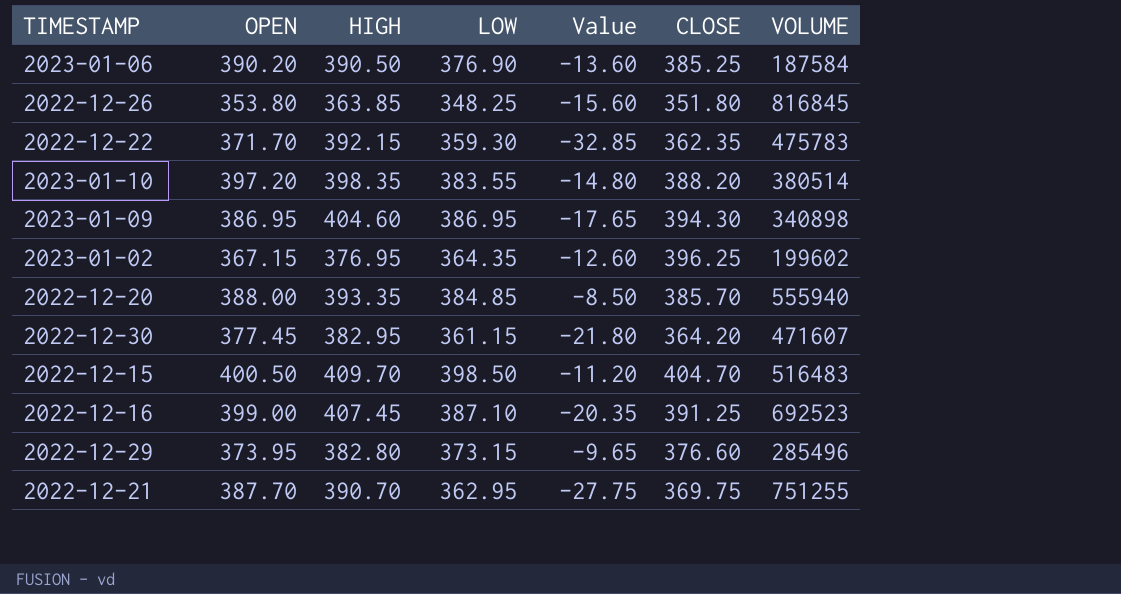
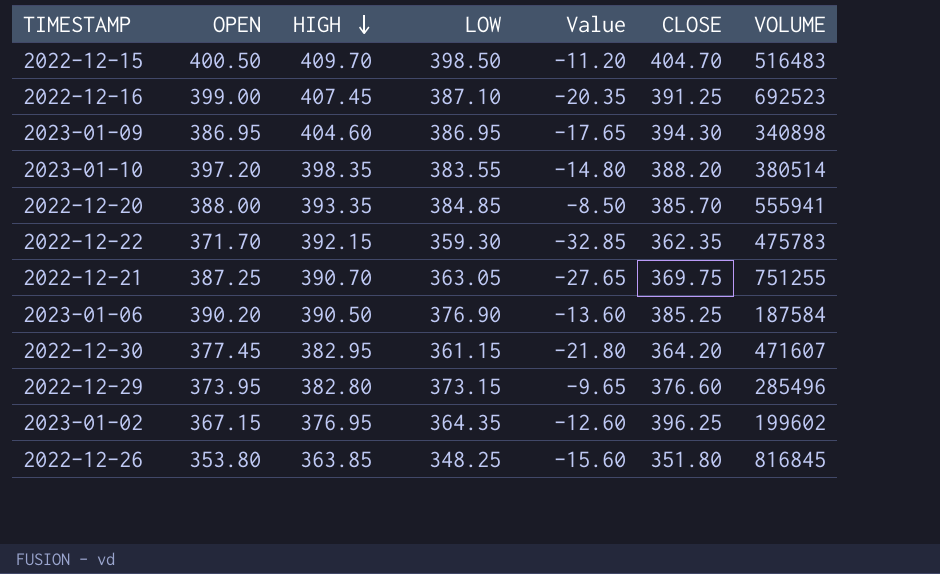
row order: none -> HIGH descending
2022-12-20 | VOLUME: 555940 -> 555941
2022-12-21 | OPEN: 387.70 -> 387.25
2022-12-21 | LOW: 362.95 -> 363.05
2022-12-21 | Value: -27.75 -> -27.65

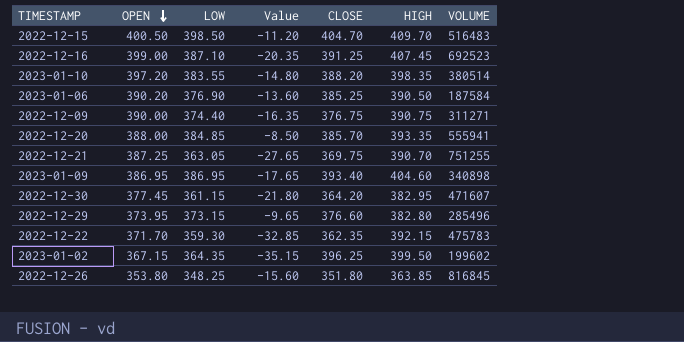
row order: HIGH descending -> OPEN descending
column HIGH | position: 3 -> 6
row 2022-12-09: none -> 390.00 | 374.40 | -16.35 | 376.75 | 390.75 | 311271
2023-01-09 | CLOSE: 394.30 -> 393.40
2023-01-02 | Value: -12.60 -> -35.15
2023-01-02 | HIGH: 376.95 -> 399.50

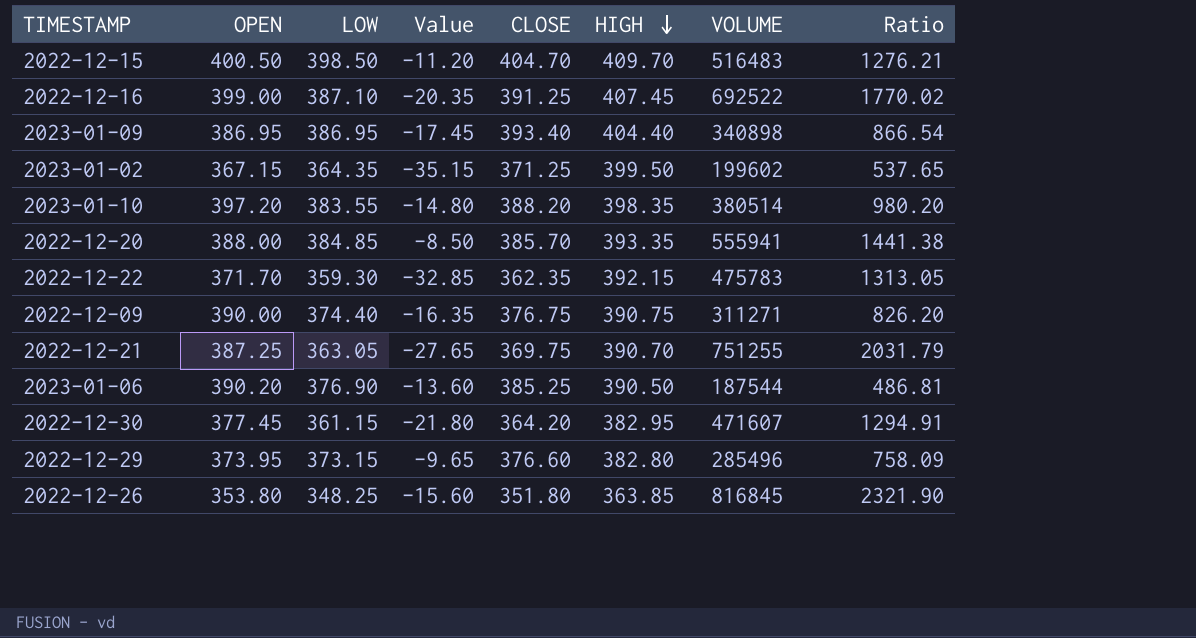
row order: OPEN descending -> HIGH descending
column Ratio | formula: none -> [VOLUME] / [CLOSE]
2022-12-16 | VOLUME: 692523 -> 692522
2023-01-09 | Value: -17.65 -> -17.45
2023-01-09 | HIGH: 404.60 -> 404.40
2023-01-02 | CLOSE: 396.25 -> 371.25
2023-01-06 | VOLUME: 187584 -> 187544

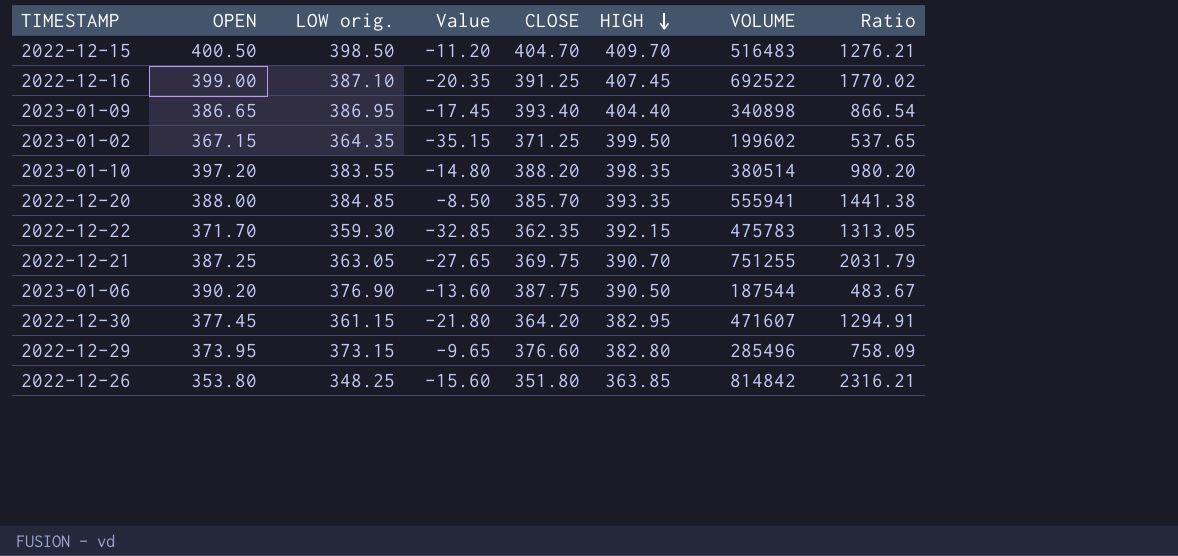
column name: LOW -> LOW orig.
row 2022-12-09: 390.00 | 374.40 | -16.35 | 376.75 | 390.75 | 311271 | 826.20 -> none
2023-01-09 | OPEN: 386.95 -> 386.65
2023-01-06 | CLOSE: 385.25 -> 387.75
2023-01-06 | Ratio: 486.81 -> 483.67
2022-12-26 | VOLUME: 816845 -> 814842
2022-12-26 | Ratio: 2321.90 -> 2316.21

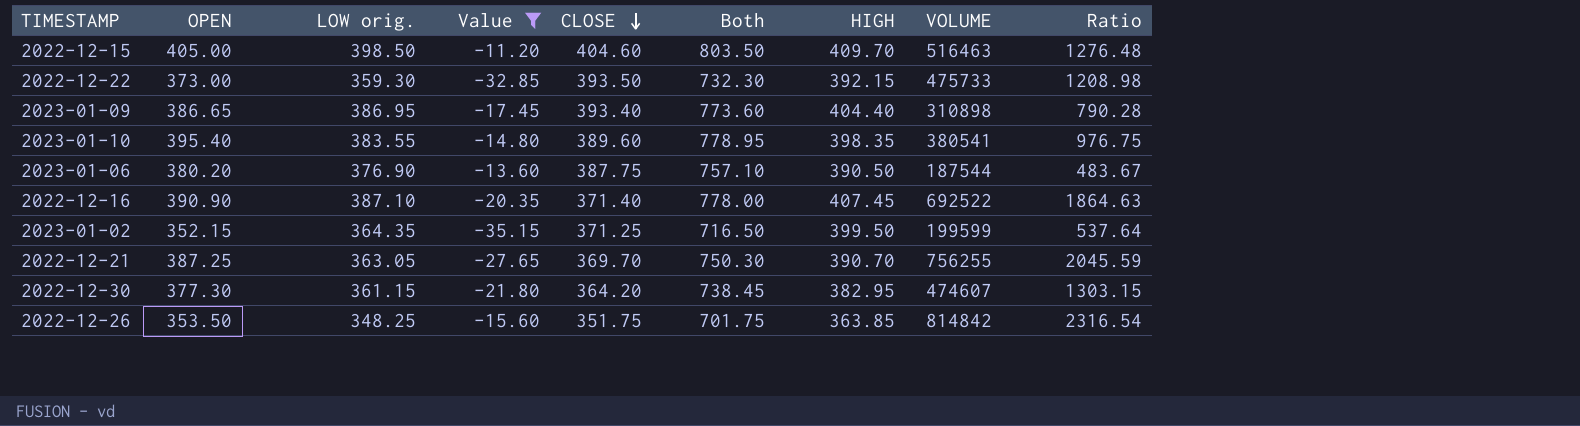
filter: none -> Value <= -11.20
row order: HIGH descending -> CLOSE descending
column Both | formula: none -> [OPEN] + [LOW orig.]
2022-12-15 | OPEN: 400.50 -> 405.00
2022-12-15 | CLOSE: 404.70 -> 404.60
2022-12-15 | VOLUME: 516483 -> 516463
2022-12-15 | Ratio: 1276.21 -> 1276.48
2022-12-22 | OPEN: 371.70 -> 373.00
2022-12-22 | CLOSE: 362.35 -> 393.50
2022-12-22 | VOLUME: 475783 -> 475733
2022-12-22 | Ratio: 1313.05 -> 1208.98
2023-01-09 | VOLUME: 340898 -> 310898
2023-01-09 | Ratio: 866.54 -> 790.28
2023-01-10 | OPEN: 397.20 -> 395.40
2023-01-10 | CLOSE: 388.20 -> 389.60
2023-01-10 | VOLUME: 380514 -> 380541
2023-01-10 | Ratio: 980.20 -> 976.75
2023-01-06 | OPEN: 390.20 -> 380.20
2022-12-16 | OPEN: 399.00 -> 390.90
2022-12-16 | CLOSE: 391.25 -> 371.40
2022-12-16 | Ratio: 1770.02 -> 1864.63
2023-01-02 | OPEN: 367.15 -> 352.15
2023-01-02 | VOLUME: 199602 -> 199599
2023-01-02 | Ratio: 537.65 -> 537.64
2022-12-21 | CLOSE: 369.75 -> 369.70
2022-12-21 | VOLUME: 751255 -> 756255
2022-12-21 | Ratio: 2031.79 -> 2045.59
2022-12-30 | OPEN: 377.45 -> 377.30
2022-12-30 | VOLUME: 471607 -> 474607
2022-12-30 | Ratio: 1294.91 -> 1303.15
2022-12-26 | OPEN: 353.80 -> 353.50
2022-12-26 | CLOSE: 351.80 -> 351.75
2022-12-26 | Ratio: 2316.21 -> 2316.54

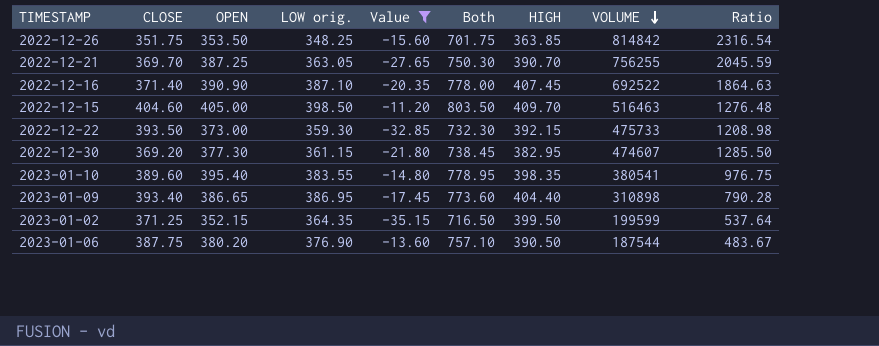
row order: CLOSE descending -> VOLUME descending
column CLOSE | position: 5 -> 2
2022-12-30 | CLOSE: 364.20 -> 369.20
2022-12-30 | Ratio: 1303.15 -> 1285.50

